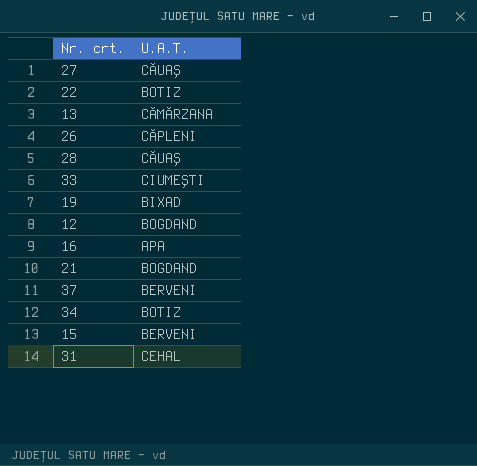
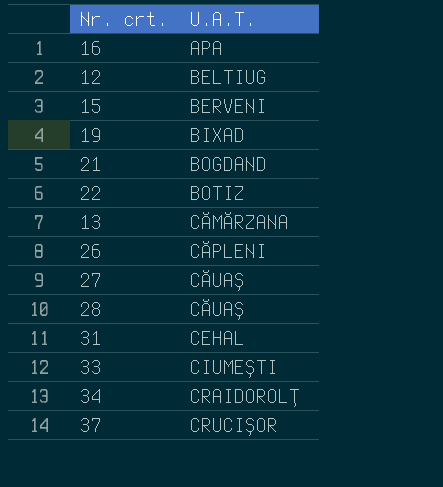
row order: none -> U.A.T. ascending
12 | U.A.T.: BOGDAND -> BELTIUG
34 | U.A.T.: BOTIZ -> CRAIDOROLŢ
37 | U.A.T.: BERVENI -> CRUCIŞOR

